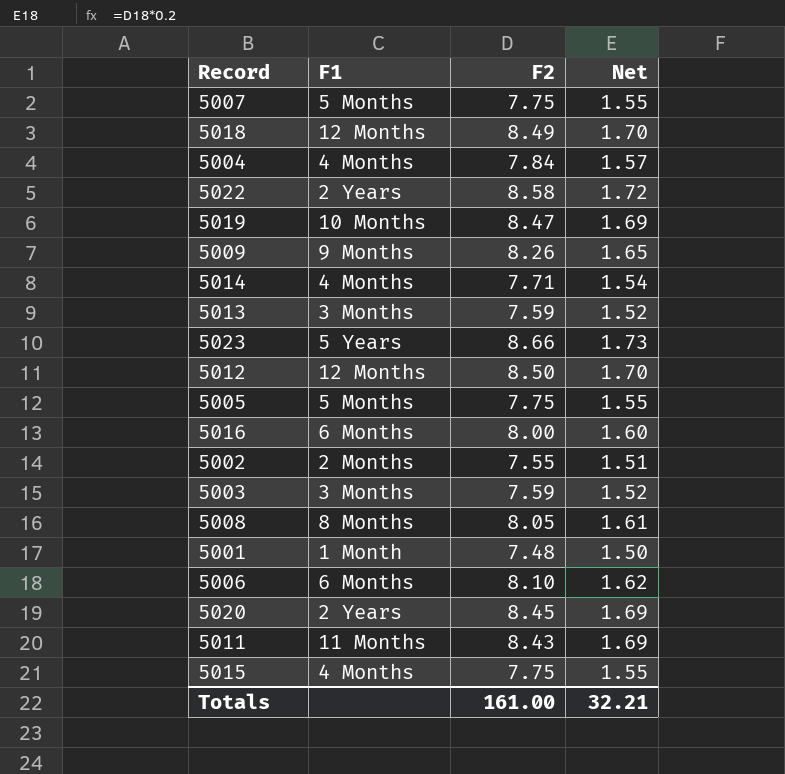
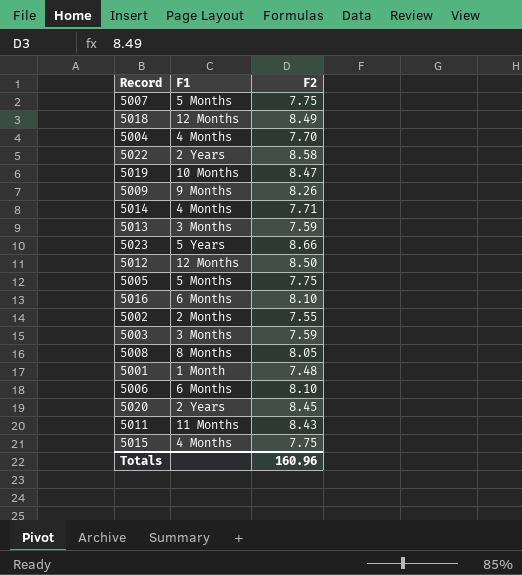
column Net | formula: [F2] * 0.2 -> none
5004 | F2: 7.84 -> 7.70
5016 | F2: 8.00 -> 8.10
Totals | F2: 161.00 -> 160.96

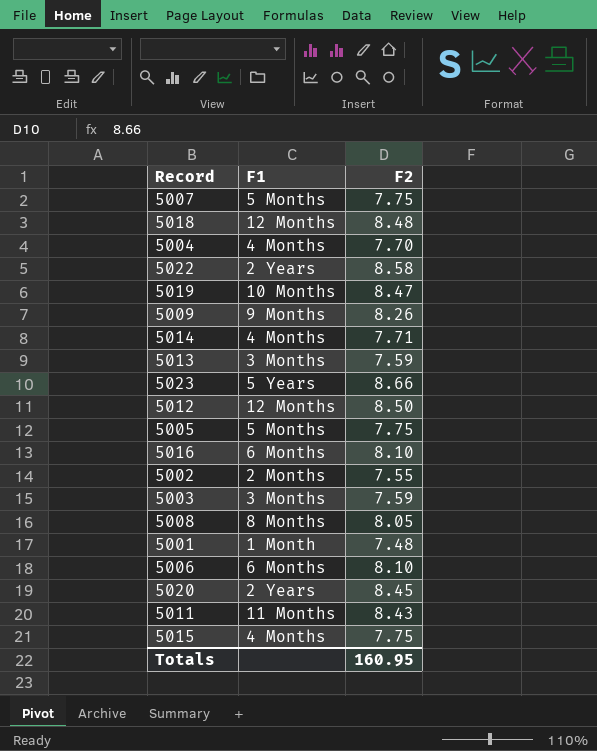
5018 | F2: 8.49 -> 8.48
Totals | F2: 160.96 -> 160.95

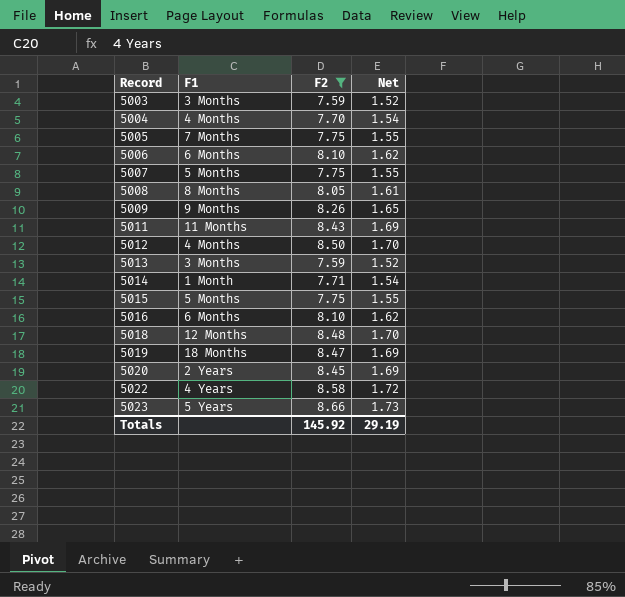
filter: none -> F2 >= 7.59
row order: none -> Record ascending
column Net | formula: none -> [F2] * 0.2
5005 | F1: 5 Months -> 7 Months
5012 | F1: 12 Months -> 4 Months
5014 | F1: 4 Months -> 1 Month
5015 | F1: 4 Months -> 5 Months
5019 | F1: 10 Months -> 18 Months
5022 | F1: 2 Years -> 4 Years
Totals | F2: 160.95 -> 145.92

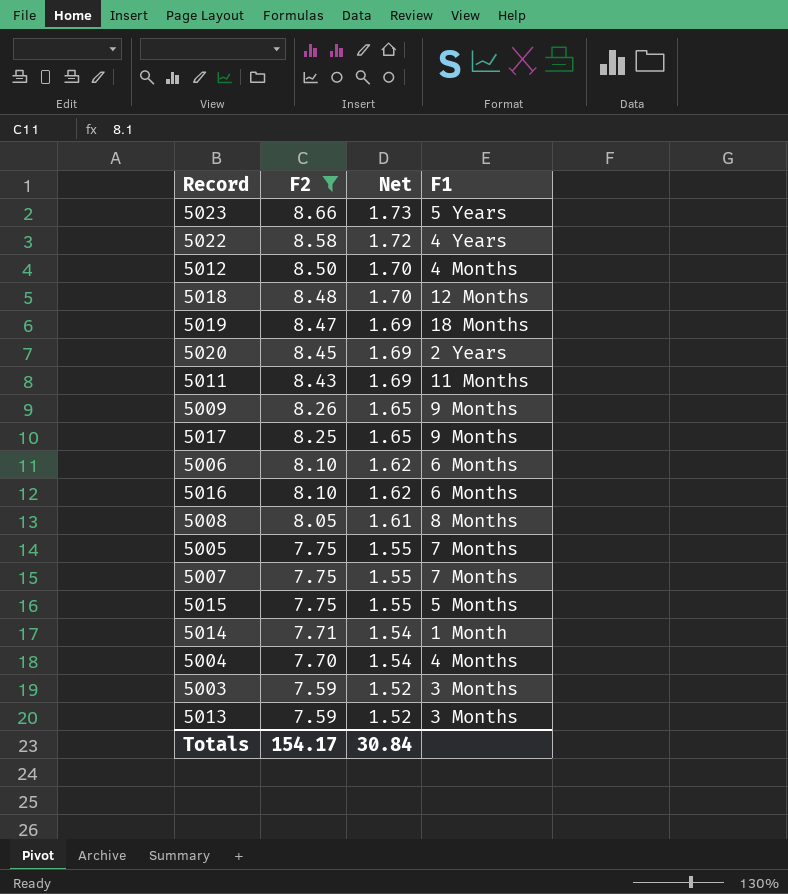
row order: Record ascending -> F2 descending
column F1 | position: 2 -> 4
row 5017: none -> 8.25 | 1.65 | 9 Months
5007 | F1: 5 Months -> 7 Months
Totals | F2: 145.92 -> 154.17
Totals | Net: 29.19 -> 30.84

